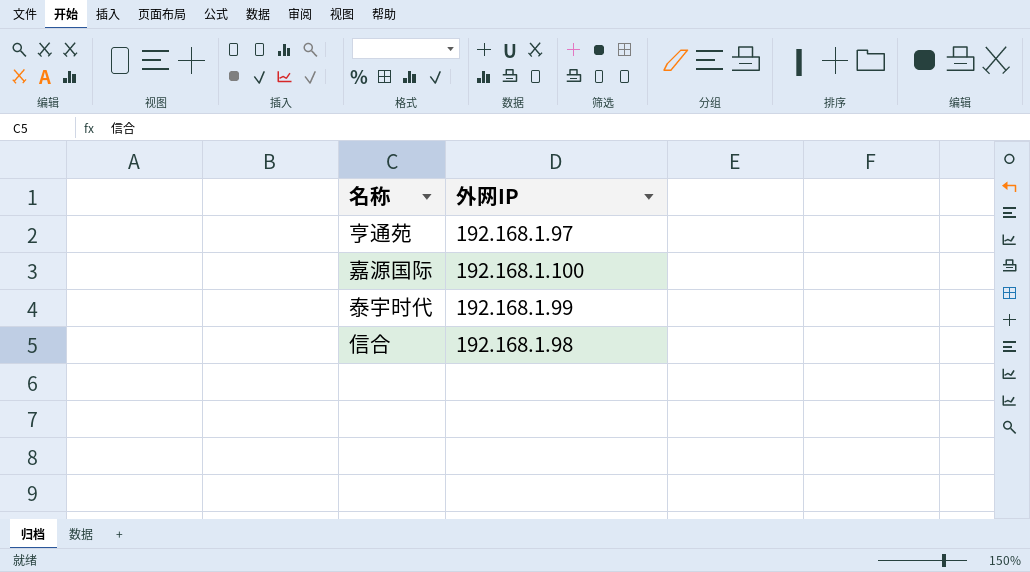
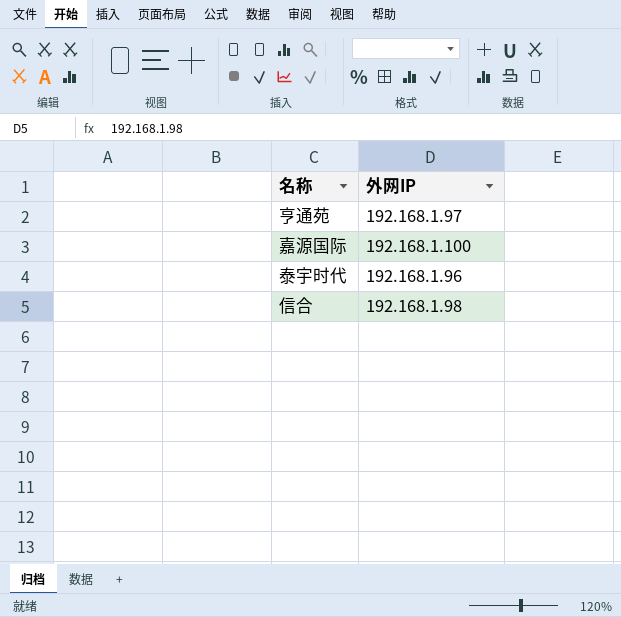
泰宇时代 | 外网IP: 192.168.1.99 -> 192.168.1.96

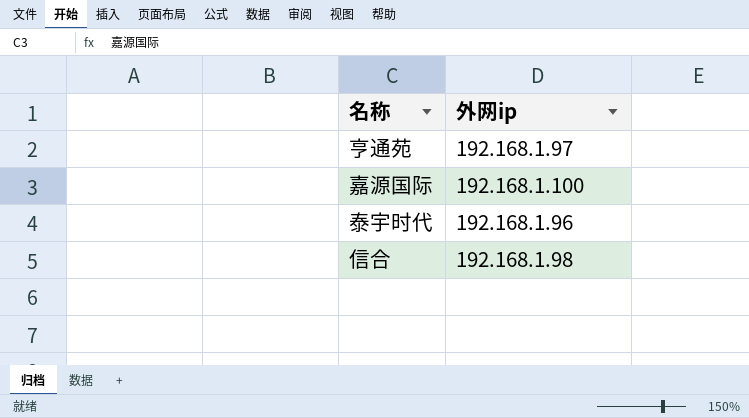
column name: 外网IP -> 外网ip

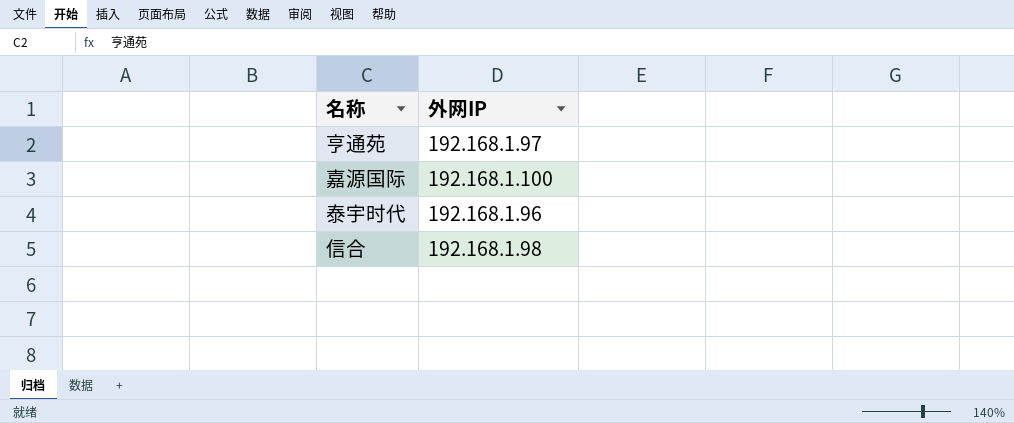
column name: 外网ip -> 外网IP

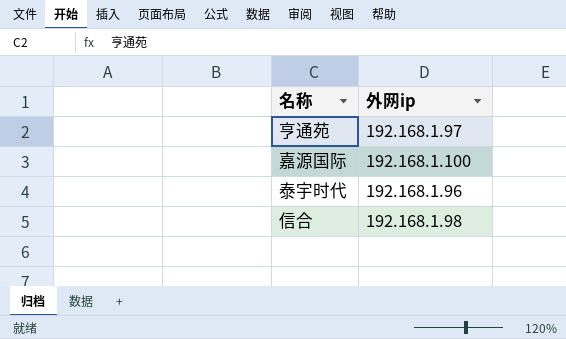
column name: 外网IP -> 外网ip

